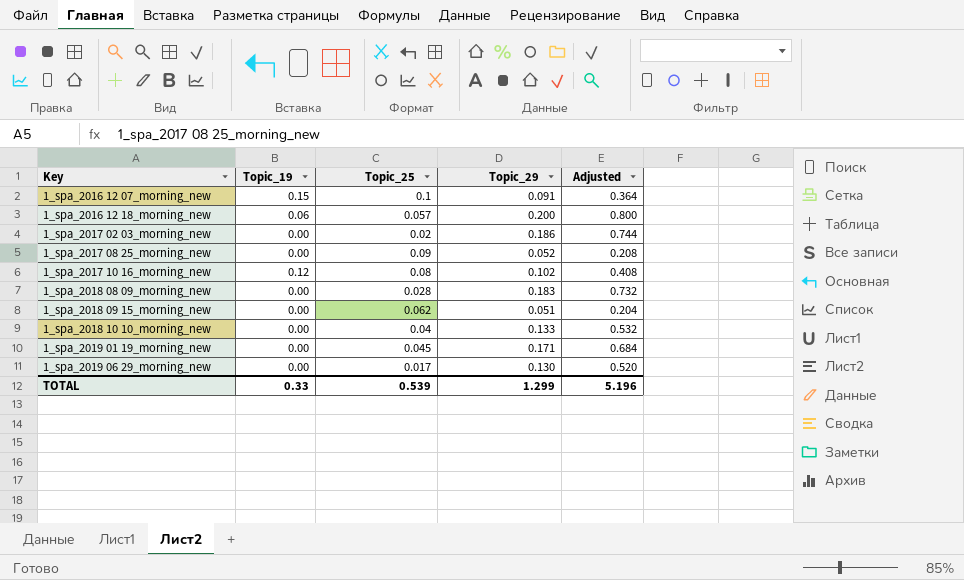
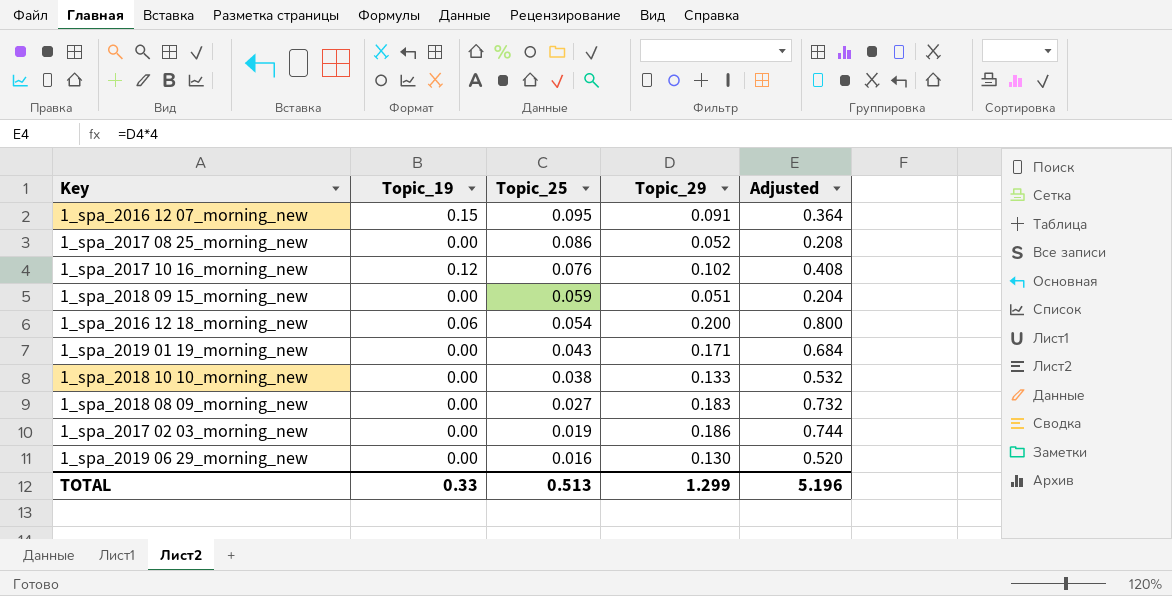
row order: Key ascending -> Topic_25 descending
1_spa_2016 12 07_morning_new | Topic_25: 0.1 -> 0.095
1_spa_2017 08 25_morning_new | Topic_25: 0.09 -> 0.086
1_spa_2017 10 16_morning_new | Topic_25: 0.08 -> 0.076
1_spa_2018 09 15_morning_new | Topic_25: 0.062 -> 0.059
1_spa_2016 12 18_morning_new | Topic_25: 0.057 -> 0.054
1_spa_2019 01 19_morning_new | Topic_25: 0.045 -> 0.043
1_spa_2018 10 10_morning_new | Topic_25: 0.04 -> 0.038
1_spa_2018 08 09_morning_new | Topic_25: 0.028 -> 0.027
1_spa_2017 02 03_morning_new | Topic_25: 0.02 -> 0.019
1_spa_2019 06 29_morning_new | Topic_25: 0.017 -> 0.016
TOTAL | Topic_25: 0.539 -> 0.513

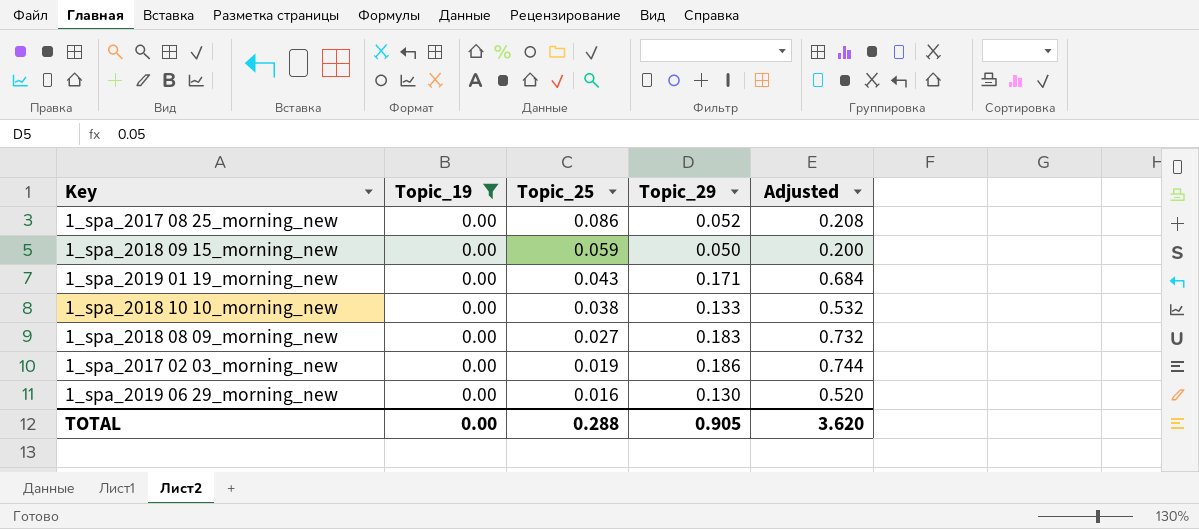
filter: none -> Topic_19 = 0.00
1_spa_2018 09 15_morning_new | Topic_29: 0.051 -> 0.050
1_spa_2018 09 15_morning_new | Adjusted: 0.204 -> 0.200
TOTAL | Topic_19: 0.33 -> 0.00
TOTAL | Topic_25: 0.513 -> 0.288
TOTAL | Topic_29: 1.299 -> 0.905
TOTAL | Adjusted: 5.196 -> 3.620

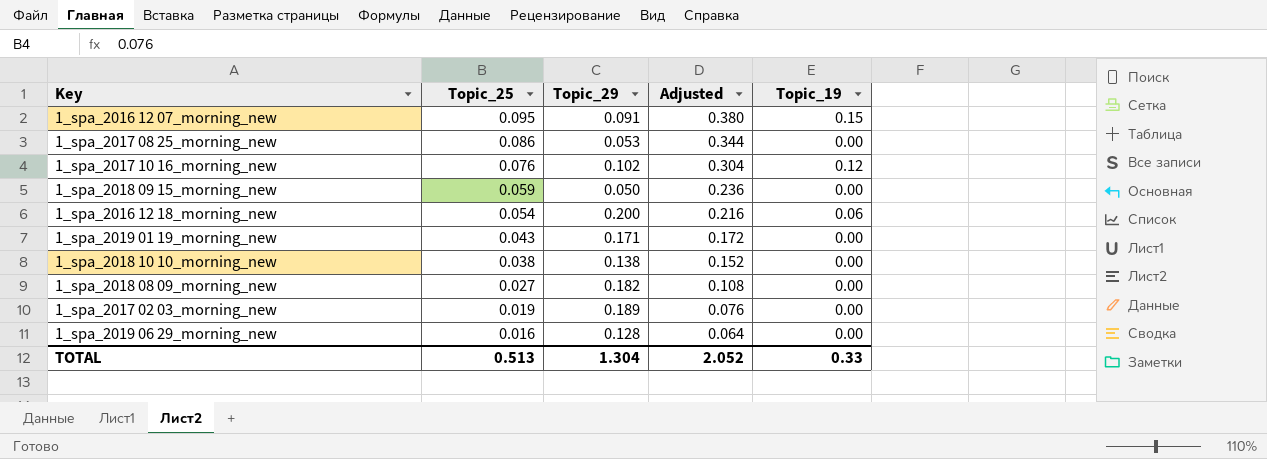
filter: Topic_19 = 0.00 -> none
column Adjusted | formula: [Topic_29] * 4 -> [Topic_25] * 4
column Topic_19 | position: 2 -> 5
1_spa_2017 08 25_morning_new | Topic_29: 0.052 -> 0.053
1_spa_2018 10 10_morning_new | Topic_29: 0.133 -> 0.138
1_spa_2018 08 09_morning_new | Topic_29: 0.183 -> 0.182
1_spa_2017 02 03_morning_new | Topic_29: 0.186 -> 0.189
1_spa_2019 06 29_morning_new | Topic_29: 0.130 -> 0.128
TOTAL | Topic_25: 0.288 -> 0.513
TOTAL | Topic_29: 0.905 -> 1.304
TOTAL | Adjusted: 3.620 -> 2.052
TOTAL | Topic_19: 0.00 -> 0.33

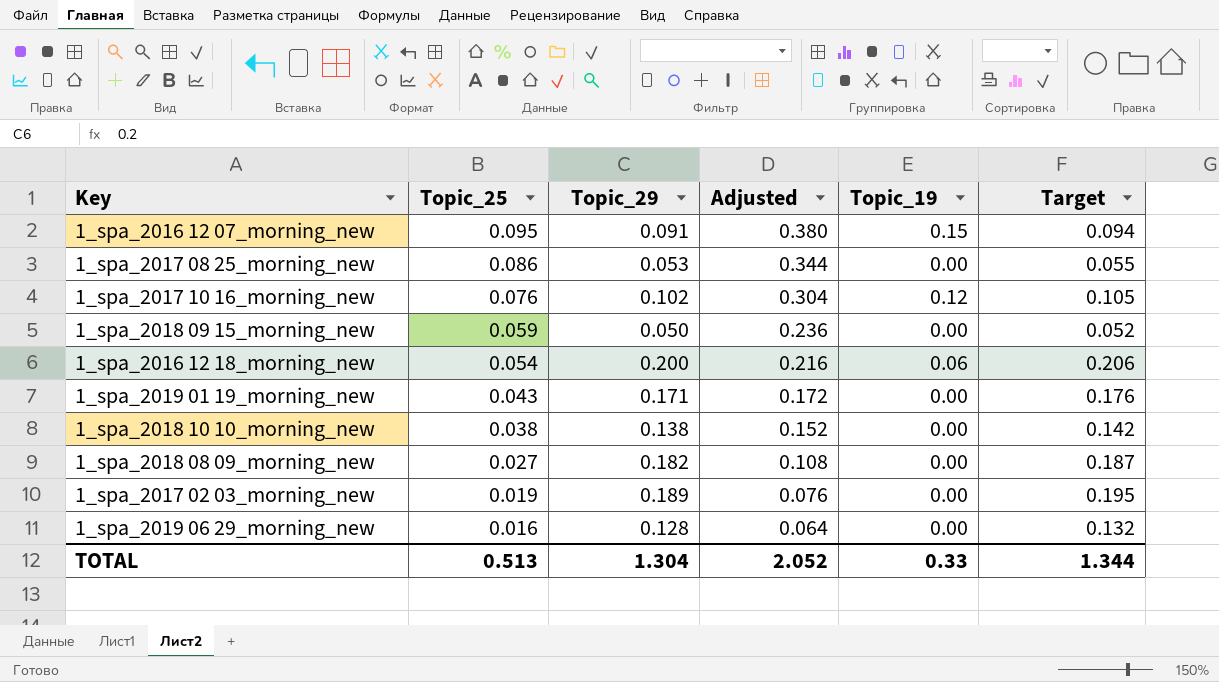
column Target | formula: none -> [Topic_29] * 1.03

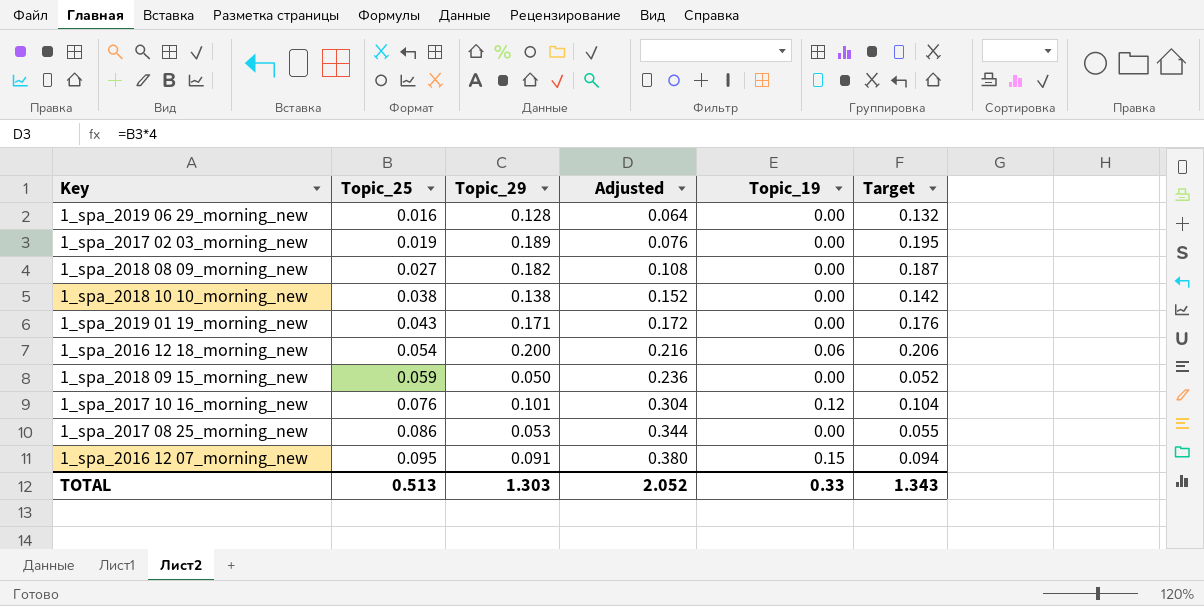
row order: Topic_25 descending -> Topic_25 ascending
1_spa_2017 10 16_morning_new | Topic_29: 0.102 -> 0.101
1_spa_2017 10 16_morning_new | Target: 0.105 -> 0.104
TOTAL | Topic_29: 1.304 -> 1.303
TOTAL | Target: 1.344 -> 1.343

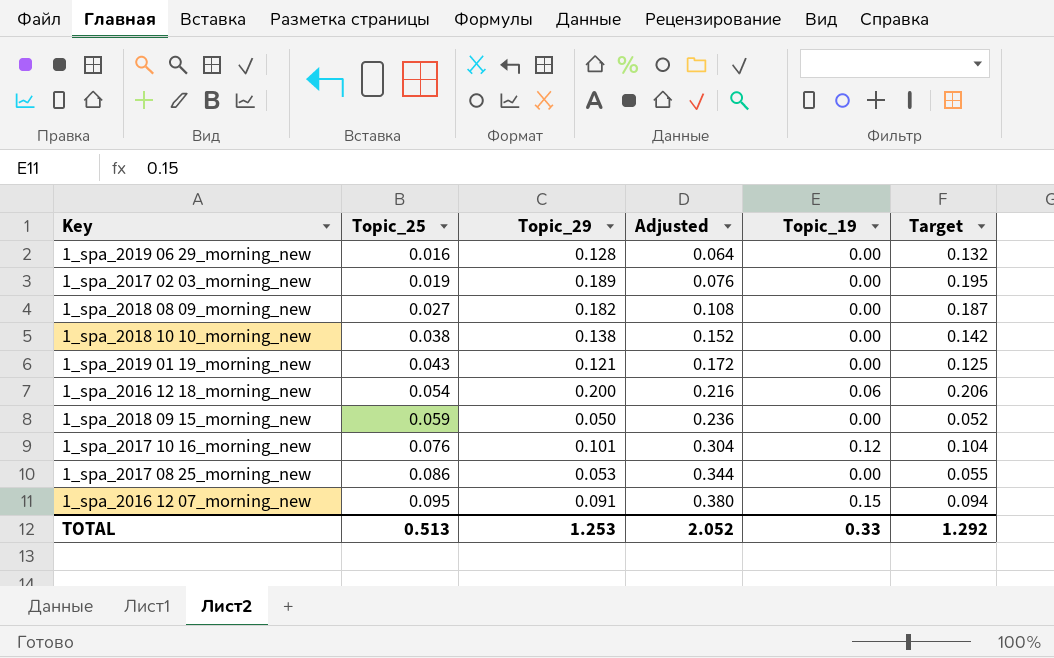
1_spa_2019 01 19_morning_new | Topic_29: 0.171 -> 0.121
1_spa_2019 01 19_morning_new | Target: 0.176 -> 0.125
TOTAL | Topic_29: 1.303 -> 1.253
TOTAL | Target: 1.343 -> 1.292

